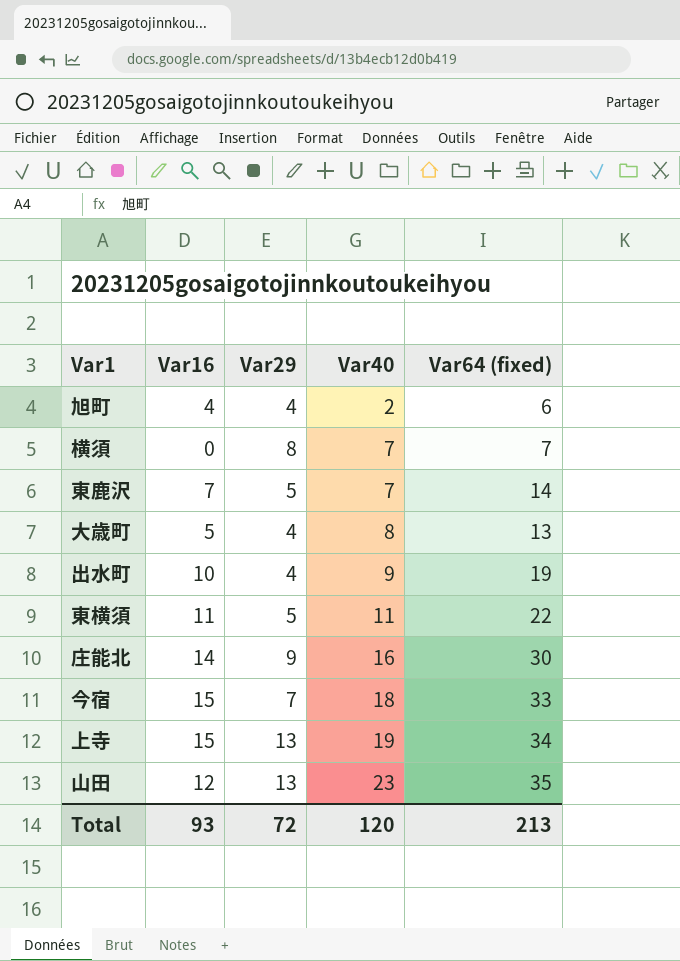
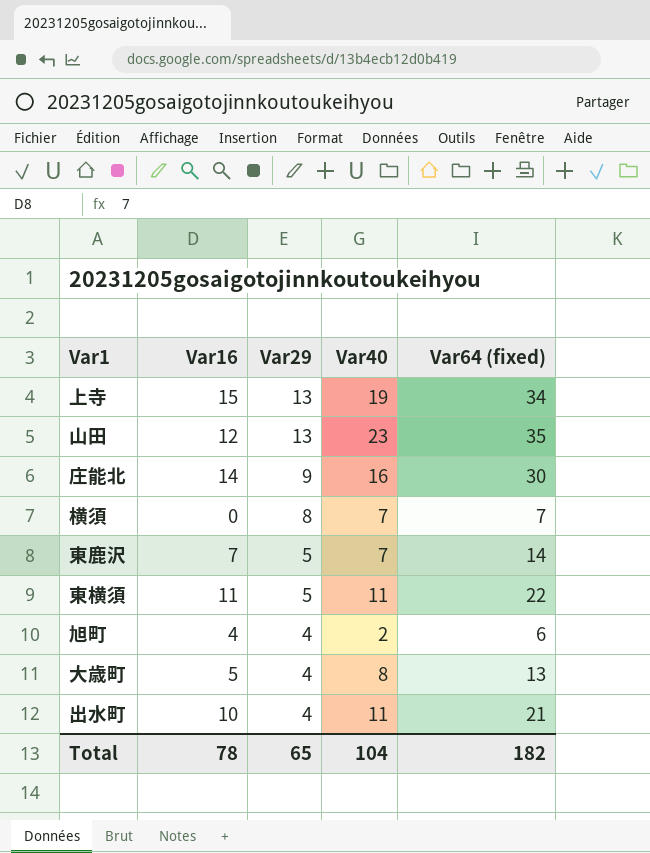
row order: Var40 ascending -> Var29 descending
row 今宿: 15 | 7 | 18 | 33 -> none
出水町 | Var40: 9 -> 11
出水町 | Var64 (fixed): 19 -> 21
Total | Var16: 93 -> 78
Total | Var29: 72 -> 65
Total | Var40: 120 -> 104
Total | Var64 (fixed): 213 -> 182

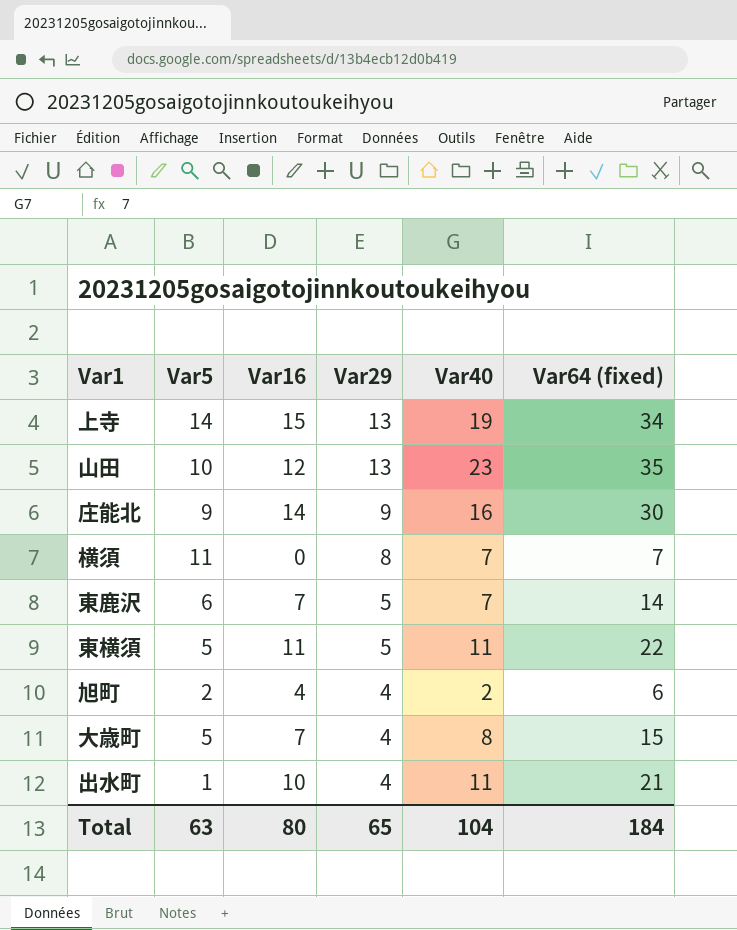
column Var5 | position: none -> 2
大歳町 | Var16: 5 -> 7
大歳町 | Var64 (fixed): 13 -> 15
Total | Var16: 78 -> 80
Total | Var64 (fixed): 182 -> 184

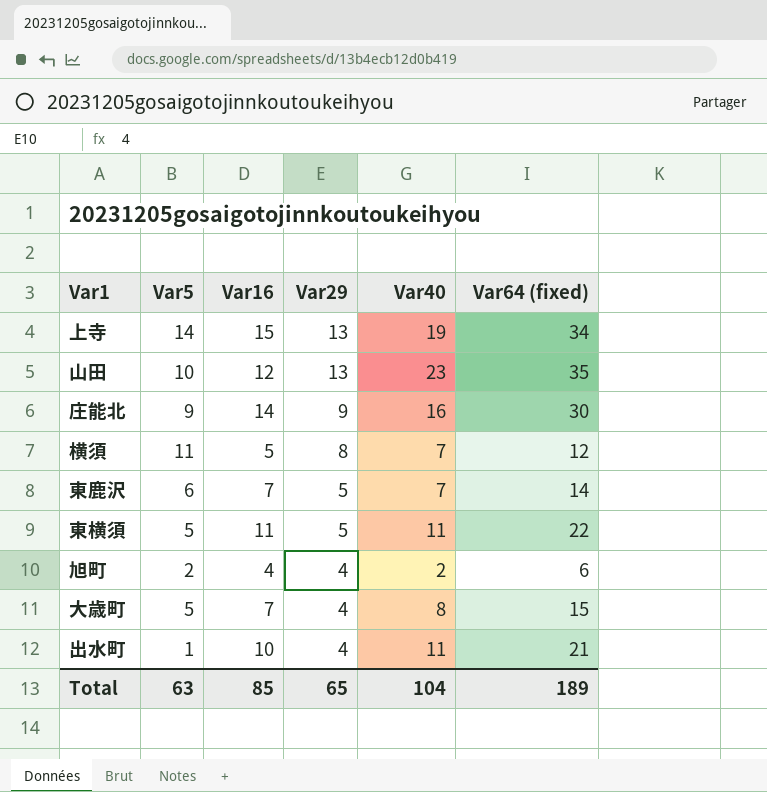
横須 | Var16: 0 -> 5
横須 | Var64 (fixed): 7 -> 12
Total | Var16: 80 -> 85
Total | Var64 (fixed): 184 -> 189

